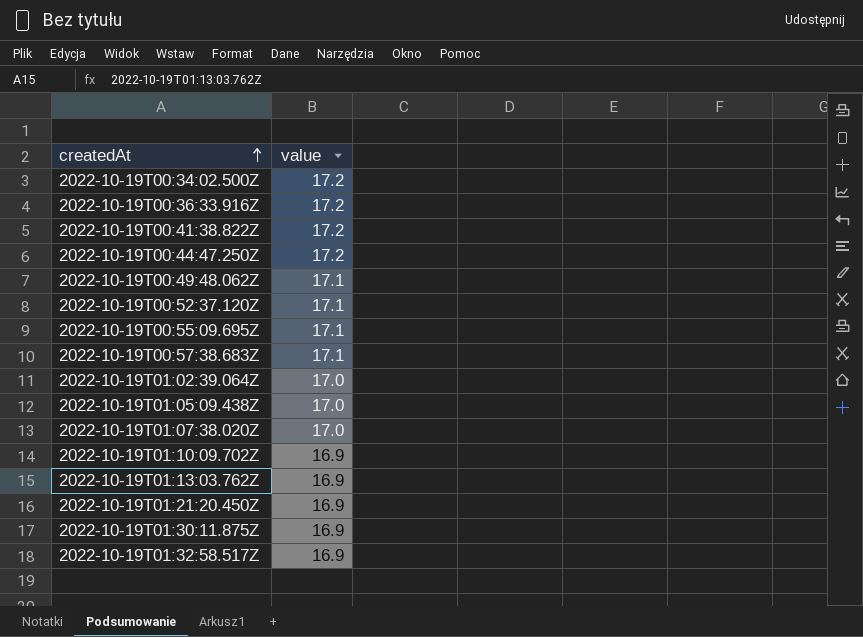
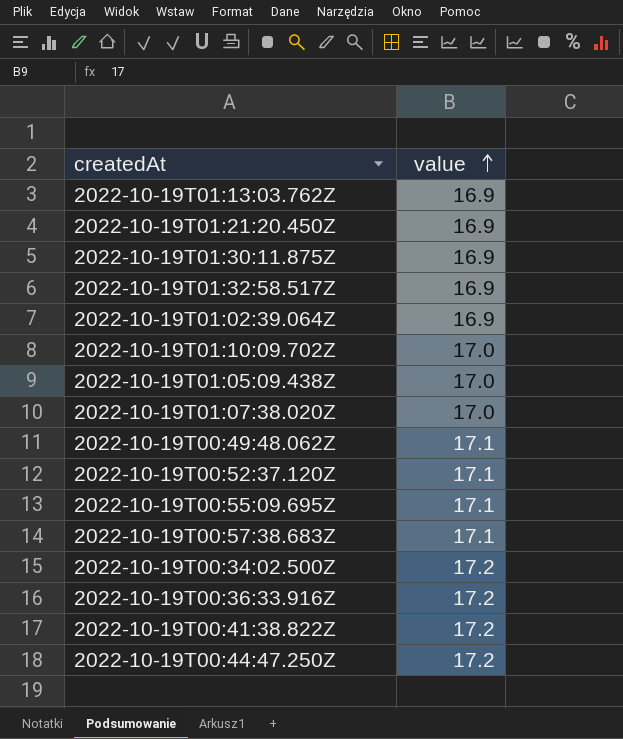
row order: createdAt ascending -> value ascending
2022-10-19T01:02:39.064Z | value: 17.0 -> 16.9
2022-10-19T01:10:09.702Z | value: 16.9 -> 17.0

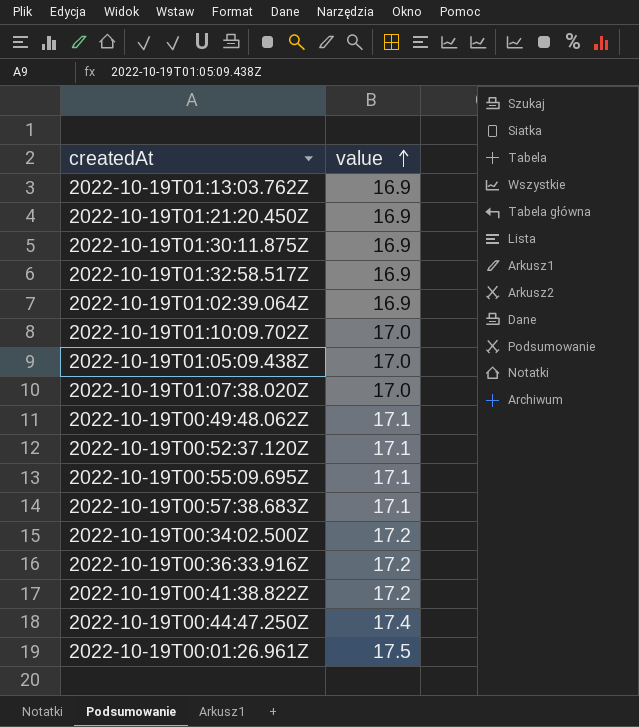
2022-10-19T00:44:47.250Z | value: 17.2 -> 17.4
row 2022-10-19T00:01:26.961Z: none -> 17.5

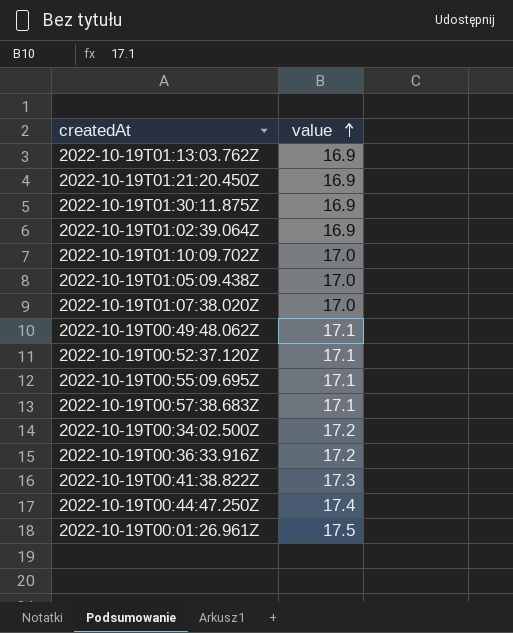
row 2022-10-19T01:32:58.517Z: 16.9 -> none
2022-10-19T00:41:38.822Z | value: 17.2 -> 17.3

